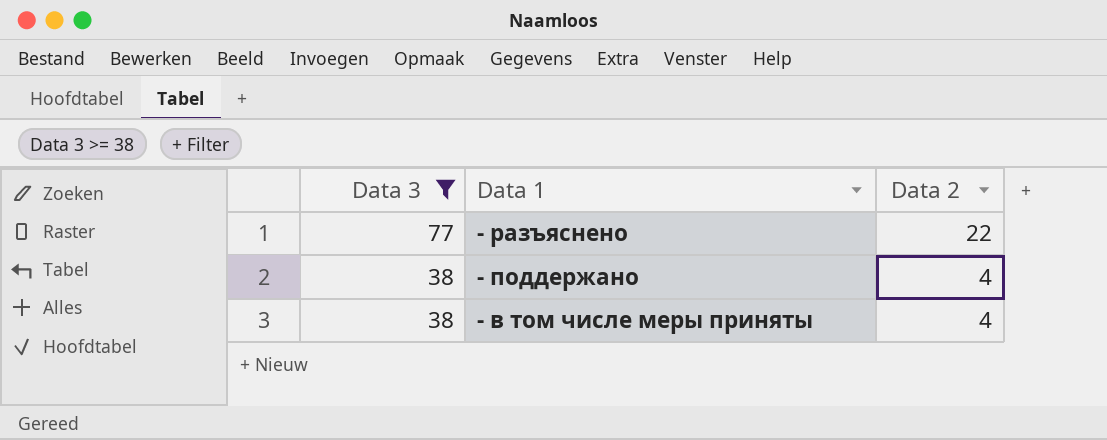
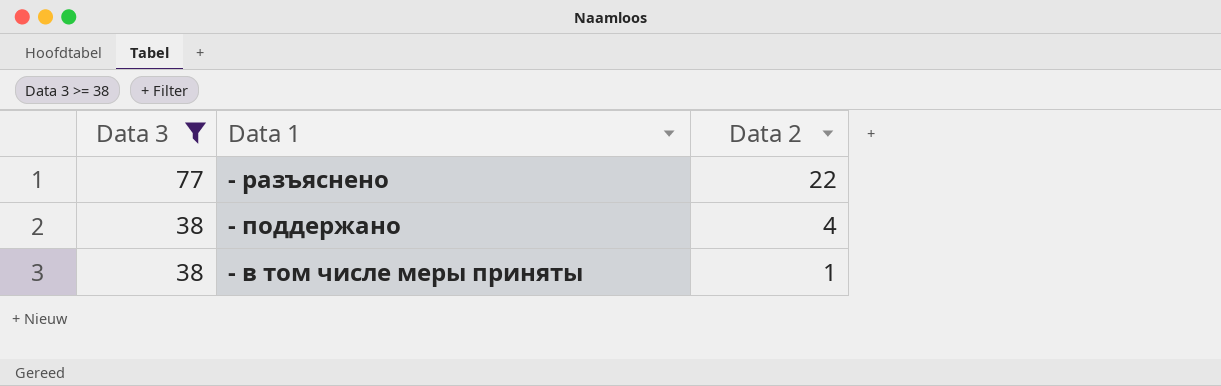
- в том числе меры приняты | Data 2: 4 -> 1

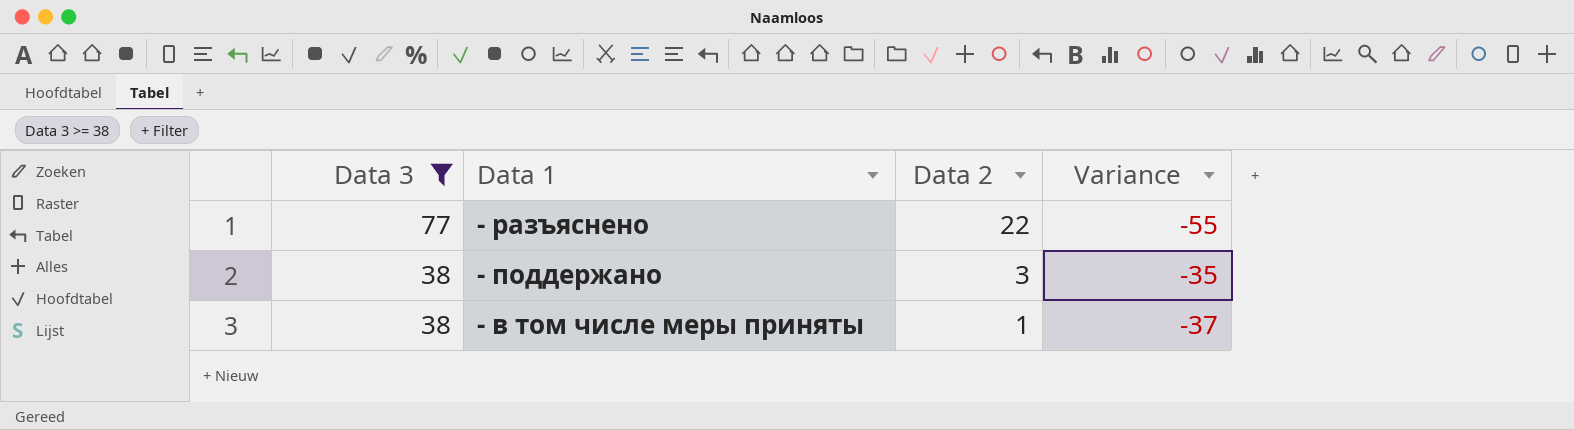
column Variance | formula: none -> [Data 2] - [Data 3]
- поддержано | Data 2: 4 -> 3

